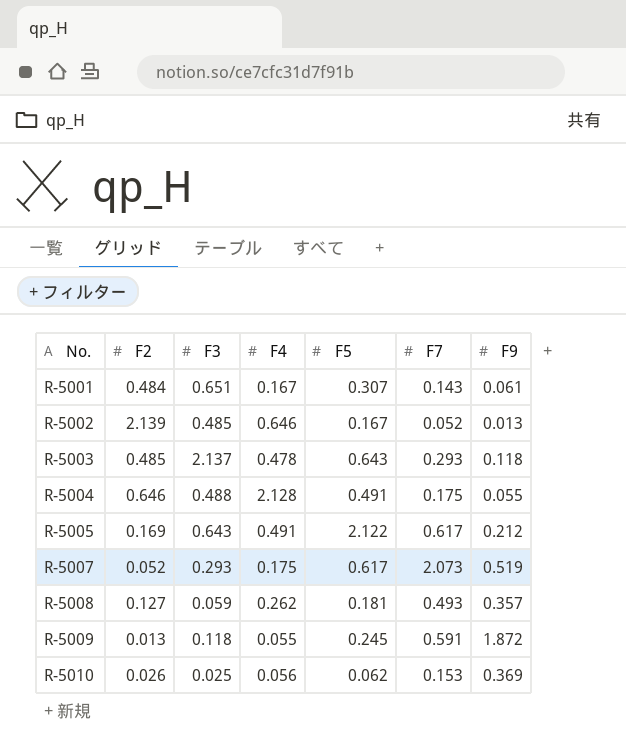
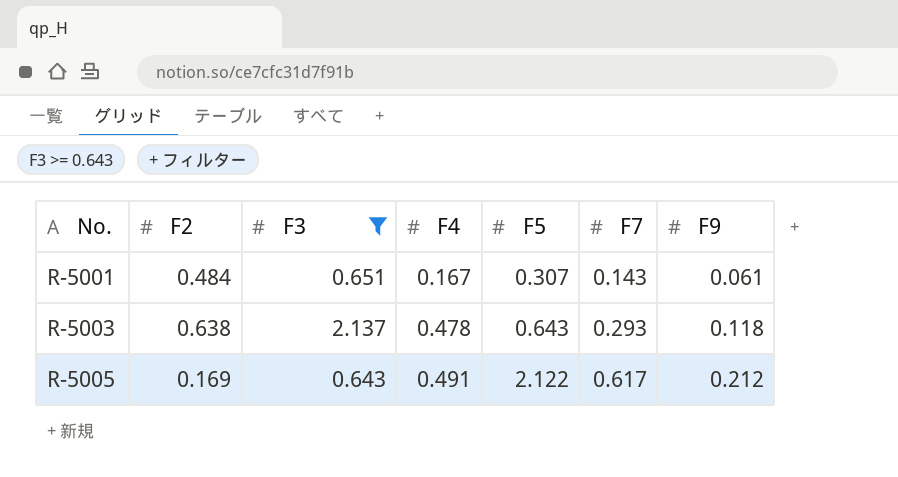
filter: none -> F3 >= 0.643
R-5003 | F2: 0.485 -> 0.638

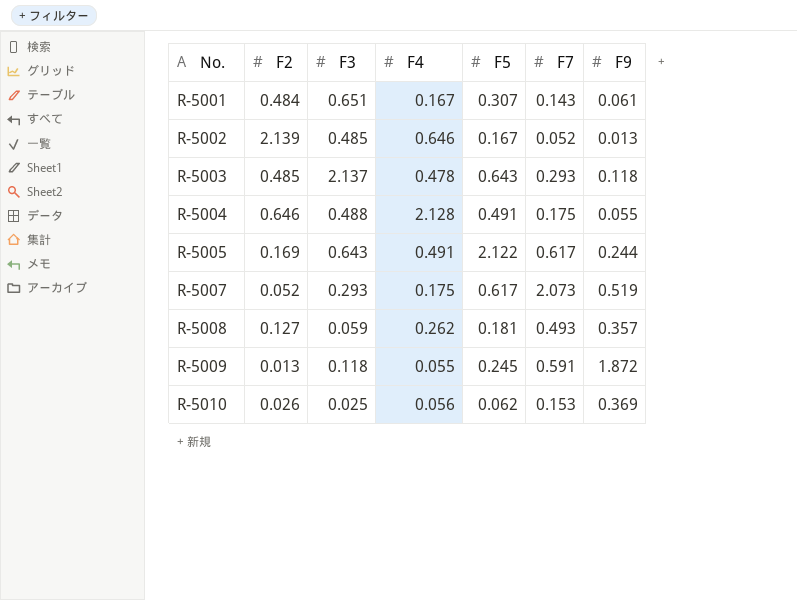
filter: F3 >= 0.643 -> none
R-5003 | F2: 0.638 -> 0.485
R-5005 | F9: 0.212 -> 0.244

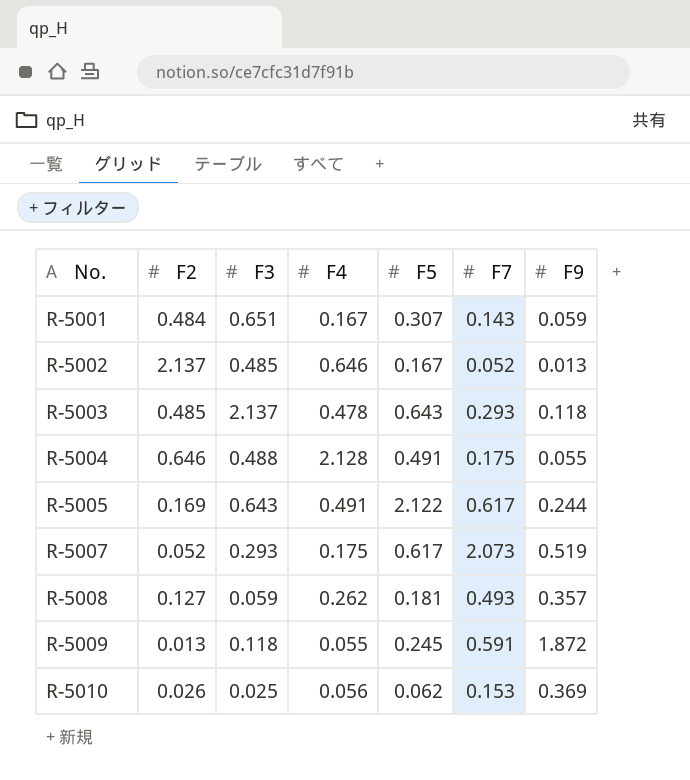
R-5001 | F9: 0.061 -> 0.059
R-5002 | F2: 2.139 -> 2.137

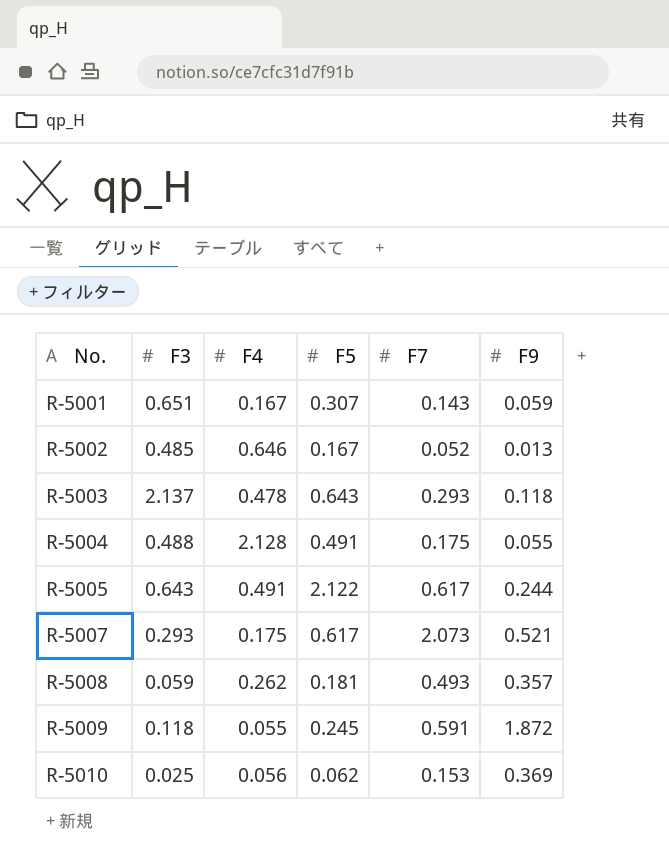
column F2 | position: 2 -> none
R-5007 | F9: 0.519 -> 0.521

